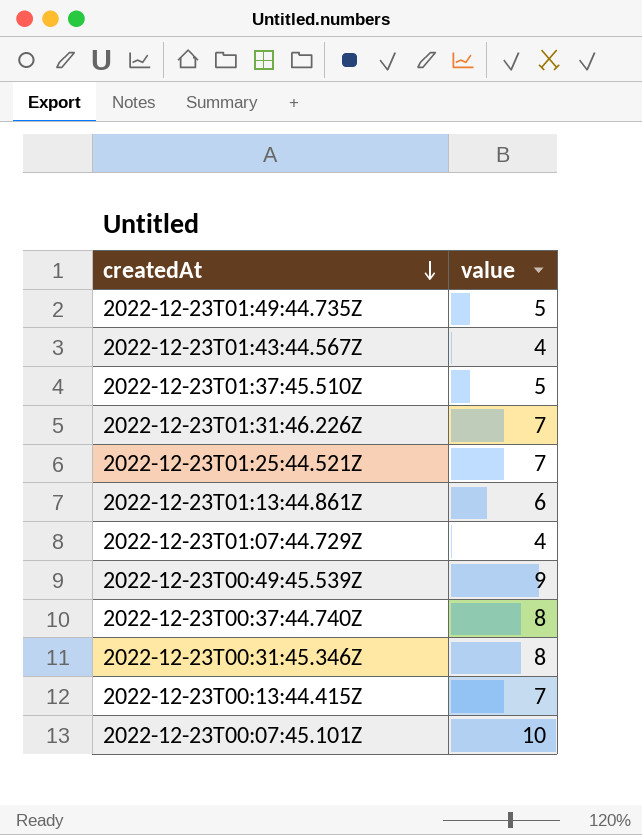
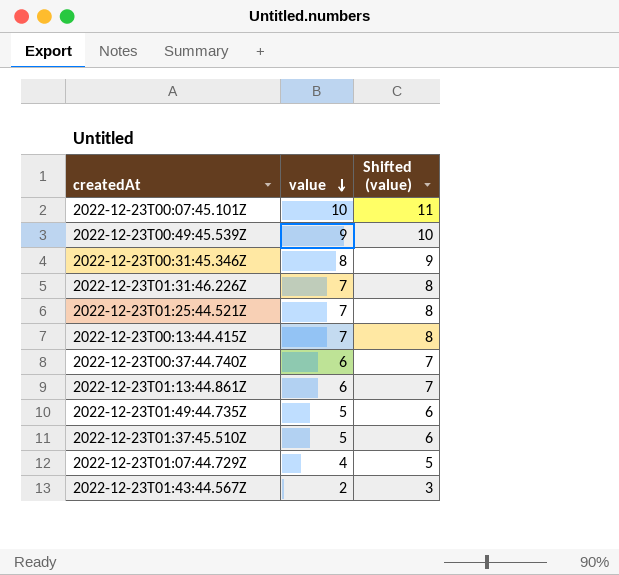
row order: createdAt descending -> value descending
column Shifted (value) | formula: none -> [value] + 1
2022-12-23T00:37:44.740Z | value: 8 -> 6
2022-12-23T01:43:44.567Z | value: 4 -> 2

